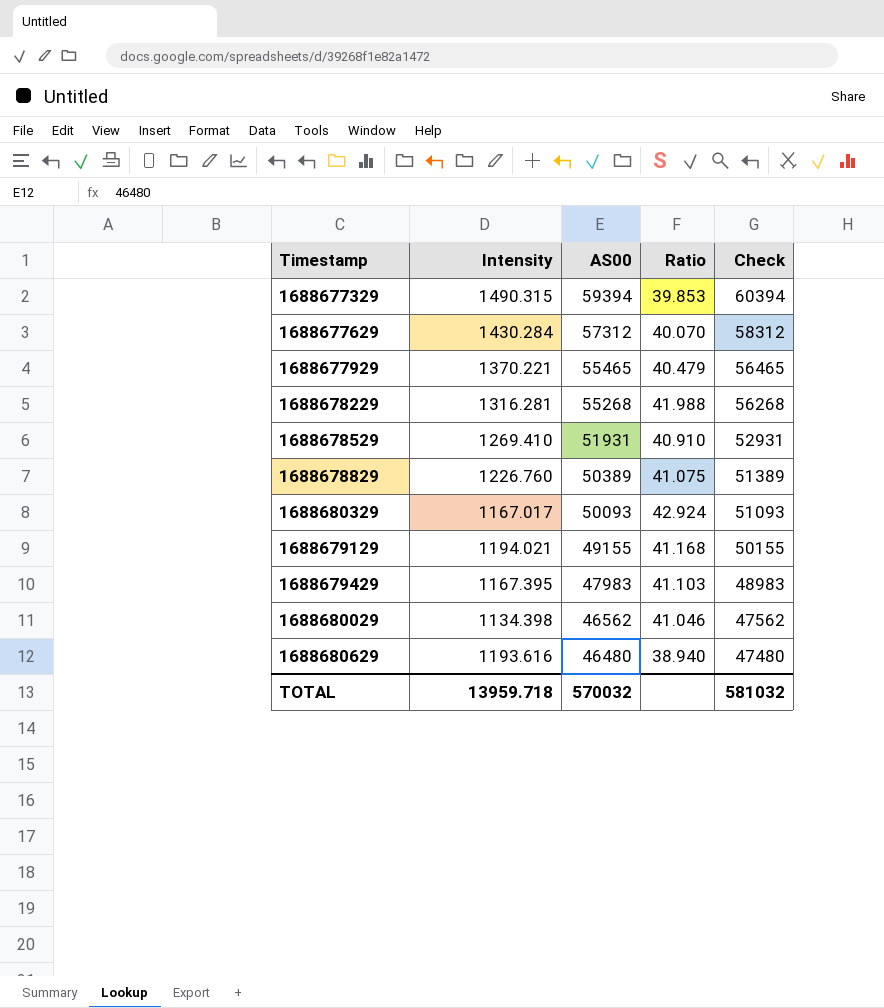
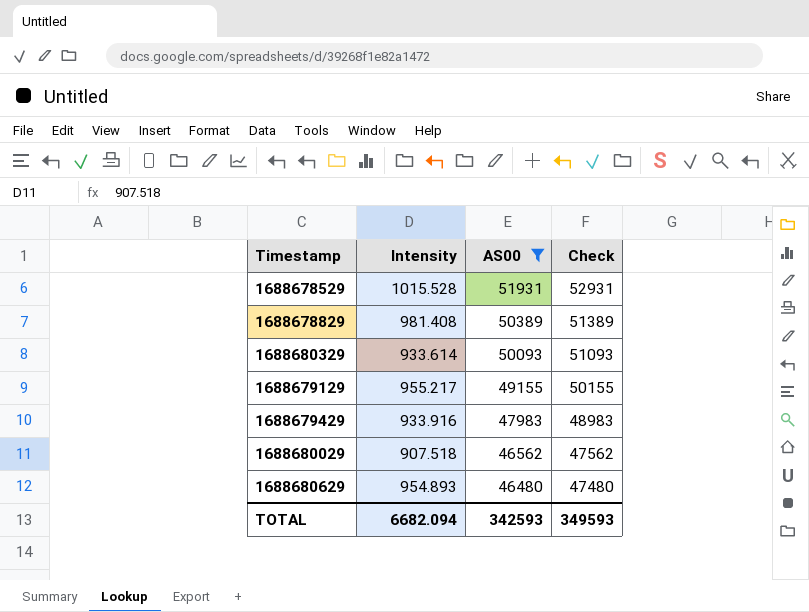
filter: none -> AS00 <= 51931
column Ratio | formula: [AS00] / [Intensity] -> none
1688678529 | Intensity: 1269.410 -> 1015.528
1688678829 | Intensity: 1226.760 -> 981.408
1688680329 | Intensity: 1167.017 -> 933.614
1688679129 | Intensity: 1194.021 -> 955.217
1688679429 | Intensity: 1167.395 -> 933.916
1688680029 | Intensity: 1134.398 -> 907.518
1688680629 | Intensity: 1193.616 -> 954.893
TOTAL | Intensity: 13959.718 -> 6682.094
TOTAL | AS00: 570032 -> 342593
TOTAL | Check: 581032 -> 349593

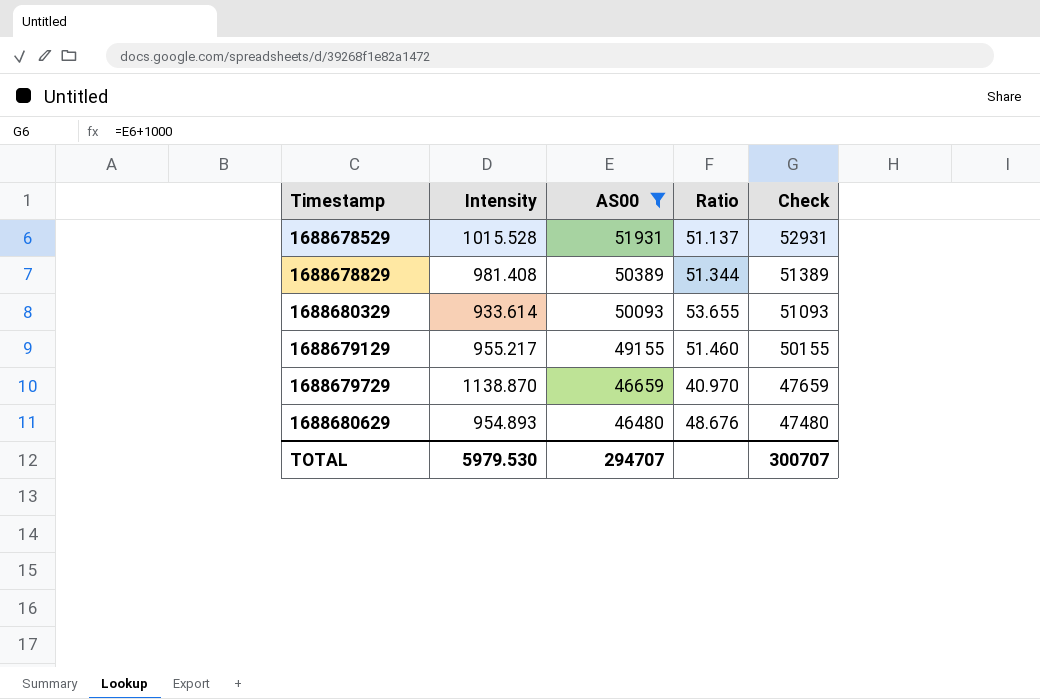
column Ratio | formula: none -> [AS00] / [Intensity]
row 1688679429: 933.916 | 47983 | 48983 -> none
row 1688680029: 907.518 | 46562 | 47562 -> none
row 1688679729: none -> 1138.870 | 46659 | 40.970 | 47659
TOTAL | Intensity: 6682.094 -> 5979.530
TOTAL | AS00: 342593 -> 294707
TOTAL | Check: 349593 -> 300707

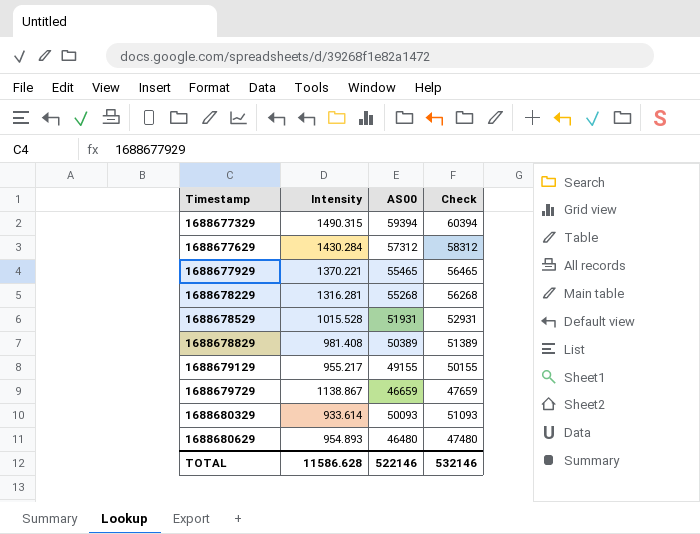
filter: AS00 <= 51931 -> none
row order: AS00 descending -> Timestamp ascending
column Ratio | formula: [AS00] / [Intensity] -> none
1688679729 | Intensity: 1138.870 -> 1138.867
TOTAL | Intensity: 5979.530 -> 11586.628
TOTAL | AS00: 294707 -> 522146
TOTAL | Check: 300707 -> 532146

